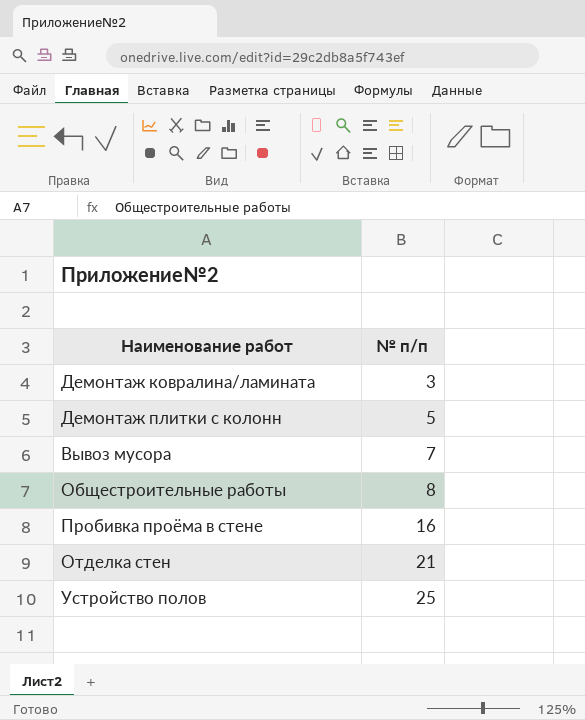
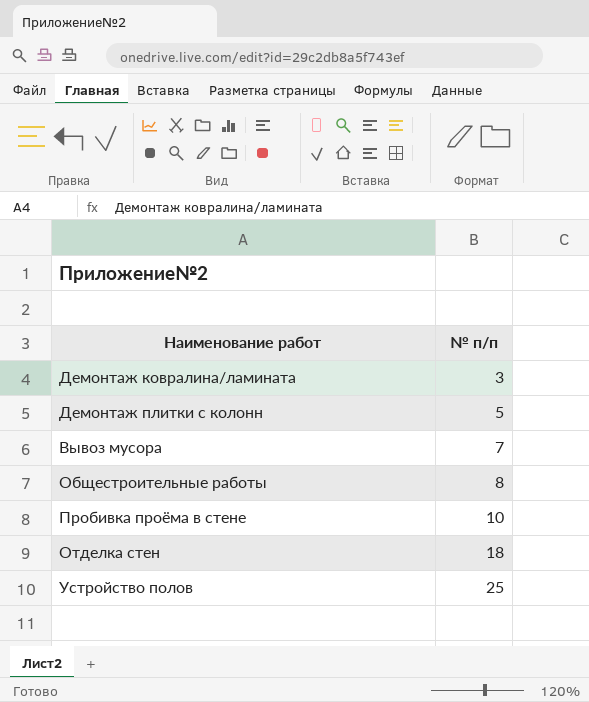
Пробивка проёма в стене | № п/п: 16 -> 10
Отделка стен | № п/п: 21 -> 18

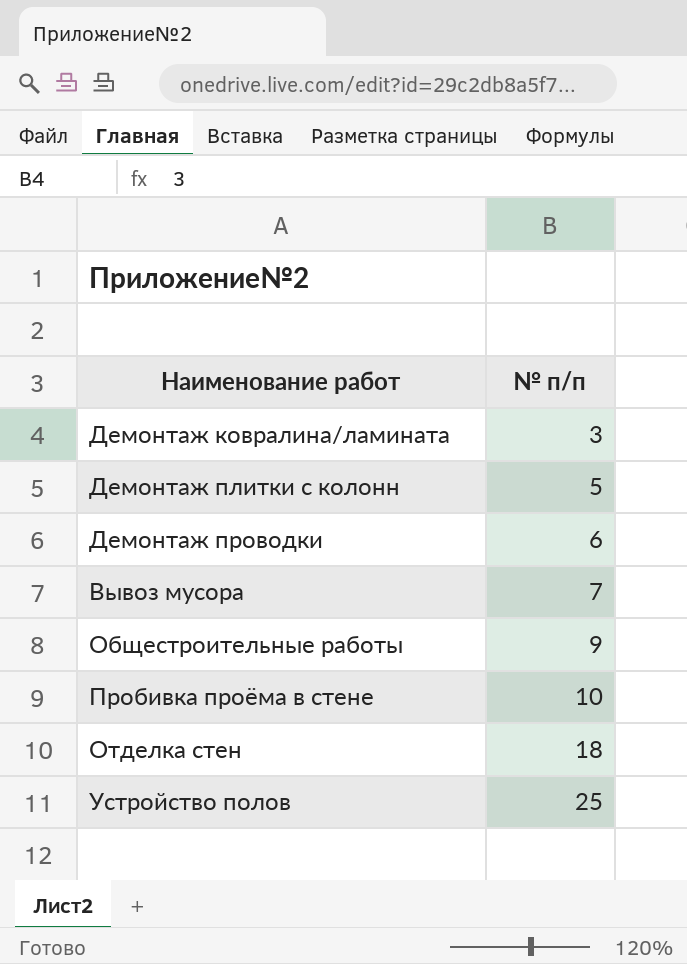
row Демонтаж проводки: none -> 6
Общестроительные работы | № п/п: 8 -> 9

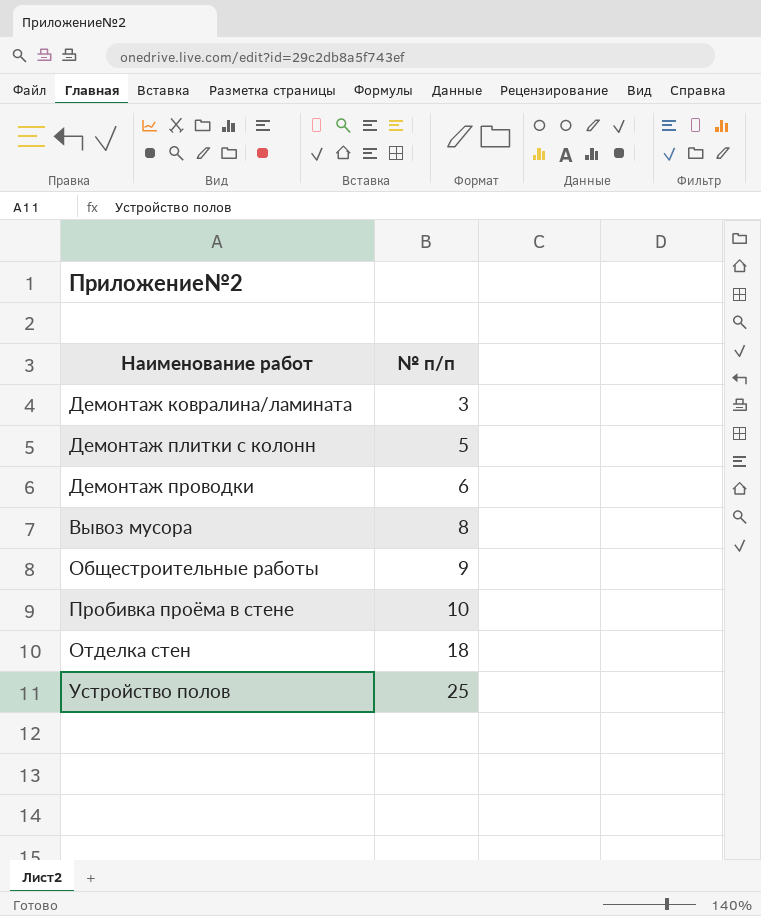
Вывоз мусора | № п/п: 7 -> 8

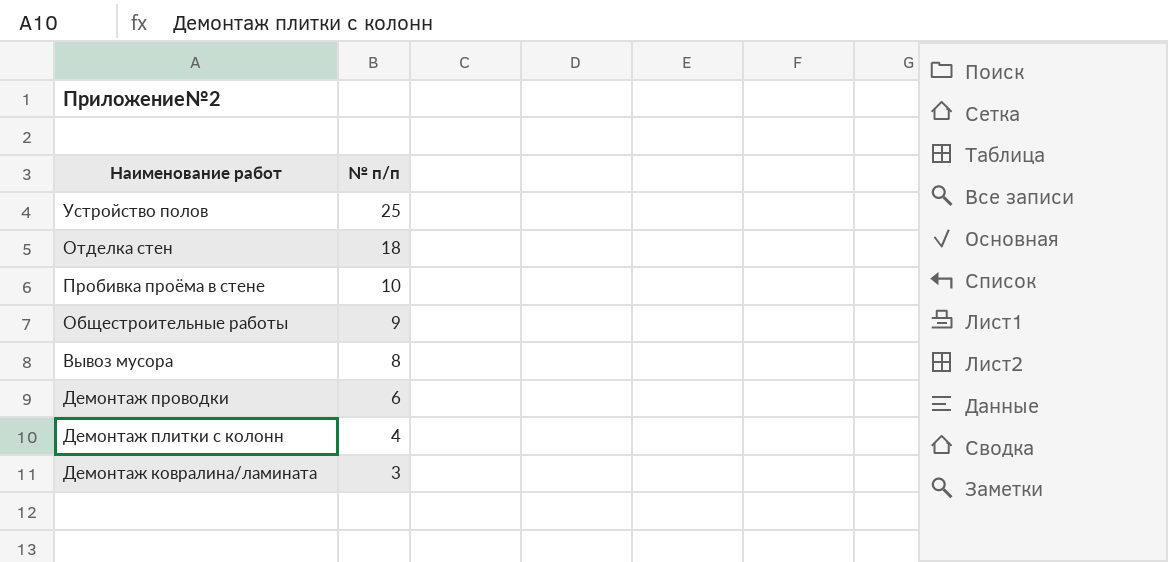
row order: № п/п ascending -> № п/п descending
Демонтаж плитки с колонн | № п/п: 5 -> 4

